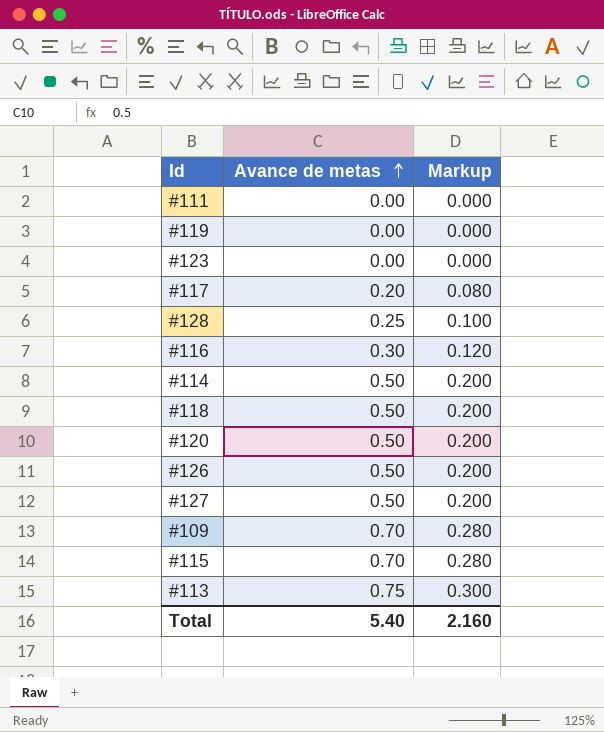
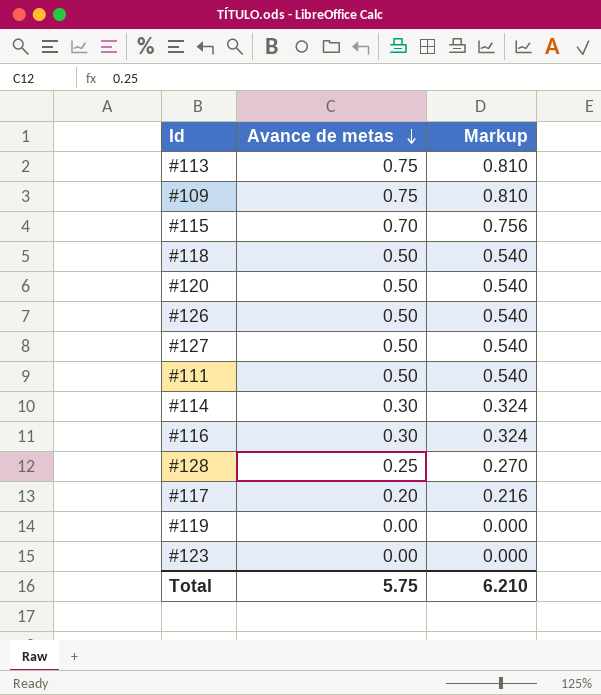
row order: Avance de metas ascending -> Avance de metas descending
column Markup | formula: [Avance de metas] * 0.4 -> [Avance de metas] * 1.08
#109 | Avance de metas: 0.70 -> 0.75
#111 | Avance de metas: 0.00 -> 0.50
#114 | Avance de metas: 0.50 -> 0.30
Total | Avance de metas: 5.40 -> 5.75
Total | Markup: 2.160 -> 6.210

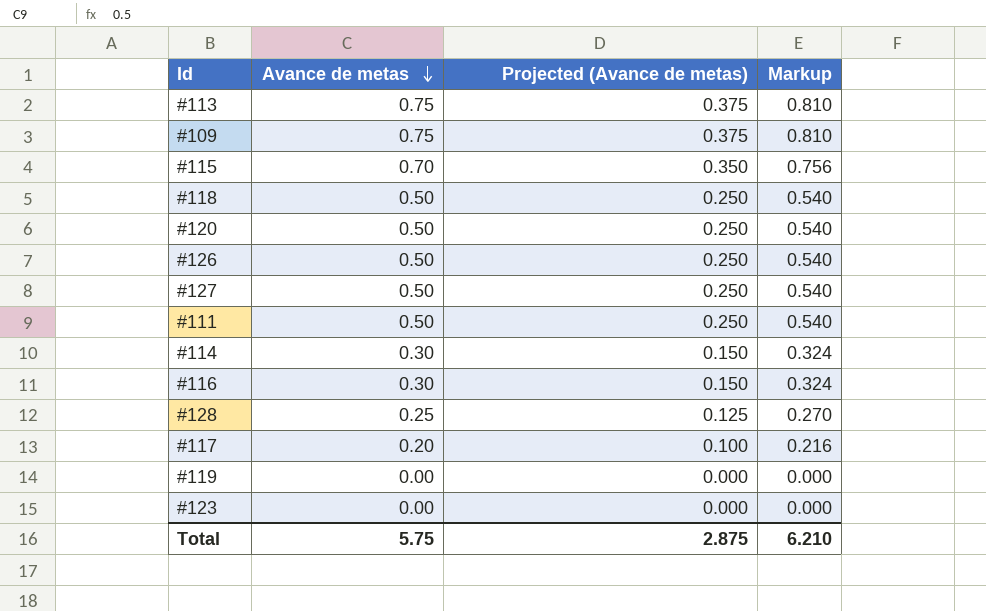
column Projected (Avance de metas) | formula: none -> [Avance de metas] * 0.5

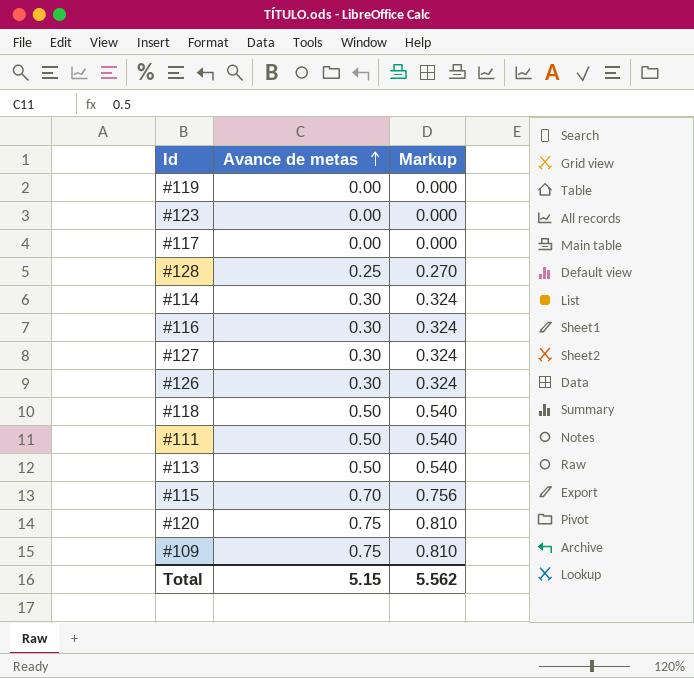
row order: Avance de metas descending -> Avance de metas ascending
column Projected (Avance de metas) | formula: [Avance de metas] * 0.5 -> none
#117 | Avance de metas: 0.20 -> 0.00
#117 | Markup: 0.216 -> 0.000
#127 | Avance de metas: 0.50 -> 0.30
#127 | Markup: 0.540 -> 0.324
#126 | Avance de metas: 0.50 -> 0.30
#126 | Markup: 0.540 -> 0.324
#113 | Avance de metas: 0.75 -> 0.50
#113 | Markup: 0.810 -> 0.540
#120 | Avance de metas: 0.50 -> 0.75
#120 | Markup: 0.540 -> 0.810
Total | Avance de metas: 5.75 -> 5.15
Total | Markup: 6.210 -> 5.562

